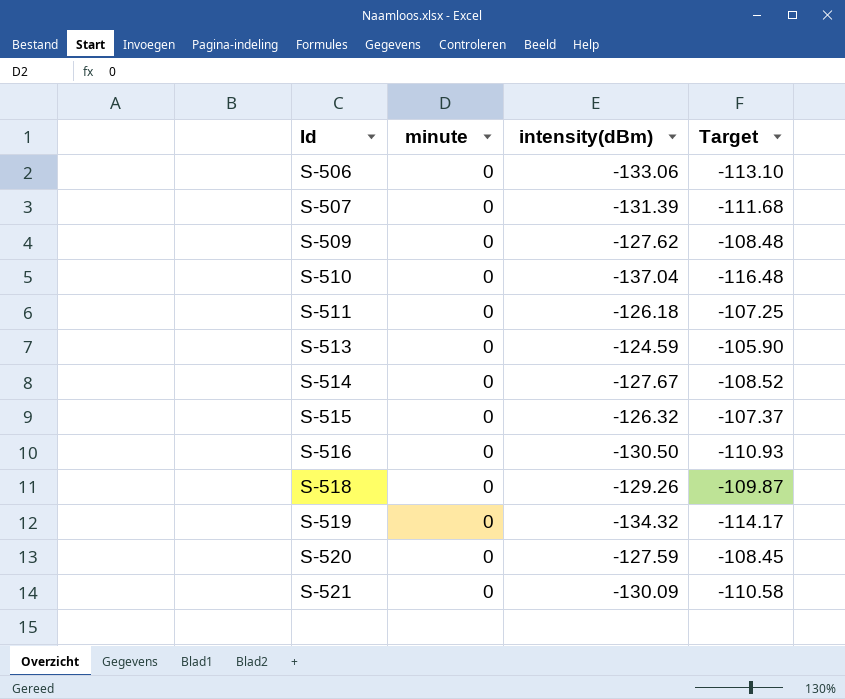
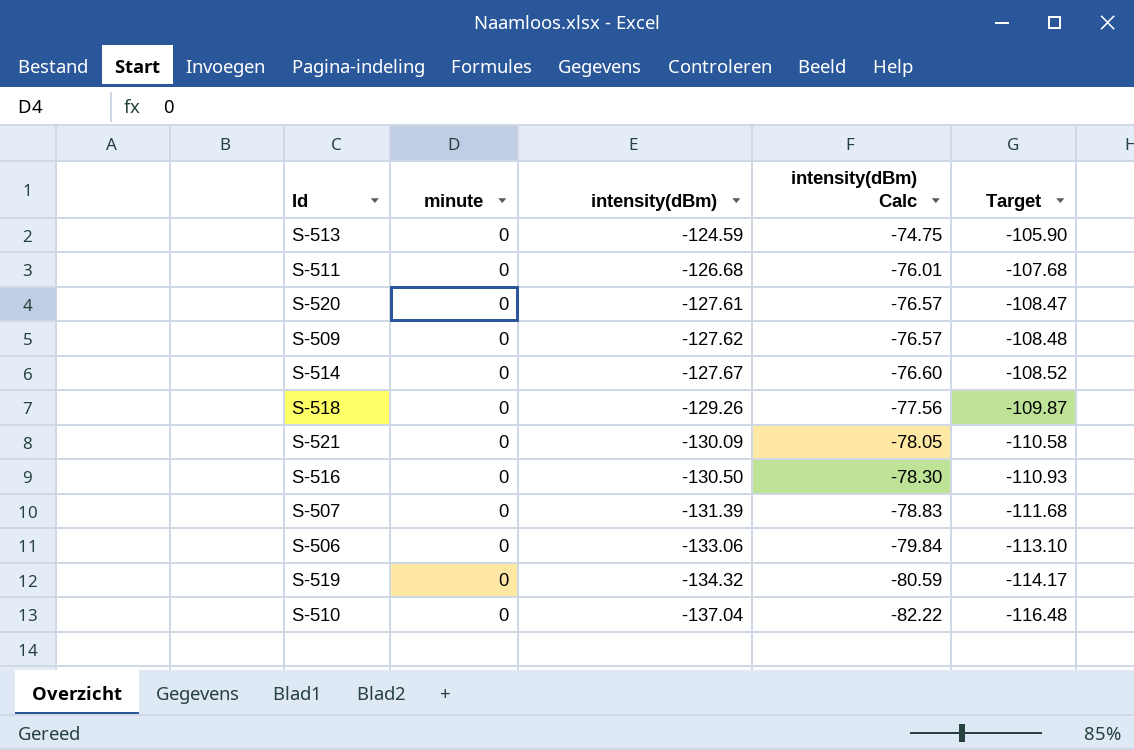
row order: Id ascending -> intensity(dBm) descending
column intensity(dBm) Calc | formula: none -> [intensity(dBm)] * 0.6
row S-515: 0 | -126.32 | -107.37 -> none
S-511 | intensity(dBm): -126.18 -> -126.68
S-511 | Target: -107.25 -> -107.68
S-520 | intensity(dBm): -127.59 -> -127.61
S-520 | Target: -108.45 -> -108.47

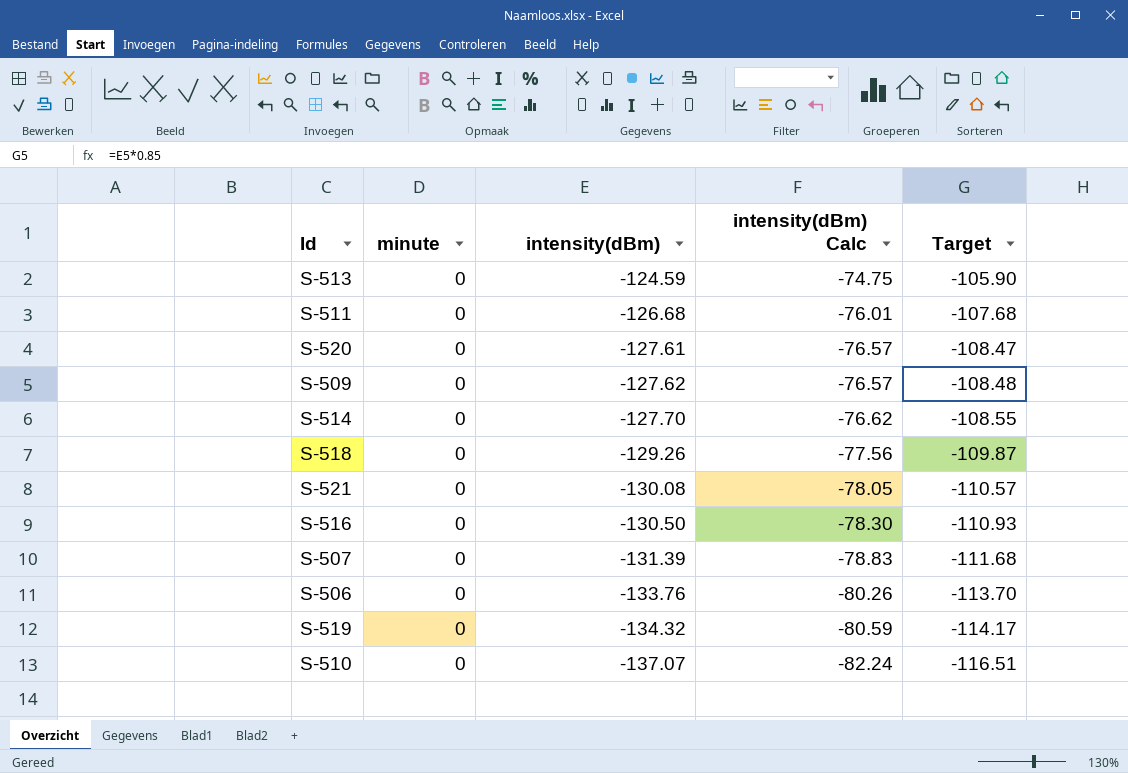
S-514 | intensity(dBm): -127.67 -> -127.70
S-514 | intensity(dBm) Calc: -76.60 -> -76.62
S-514 | Target: -108.52 -> -108.55
S-521 | intensity(dBm): -130.09 -> -130.08
S-521 | Target: -110.58 -> -110.57
S-506 | intensity(dBm): -133.06 -> -133.76
S-506 | intensity(dBm) Calc: -79.84 -> -80.26
S-506 | Target: -113.10 -> -113.70
S-510 | intensity(dBm): -137.04 -> -137.07
S-510 | intensity(dBm) Calc: -82.22 -> -82.24
S-510 | Target: -116.48 -> -116.51

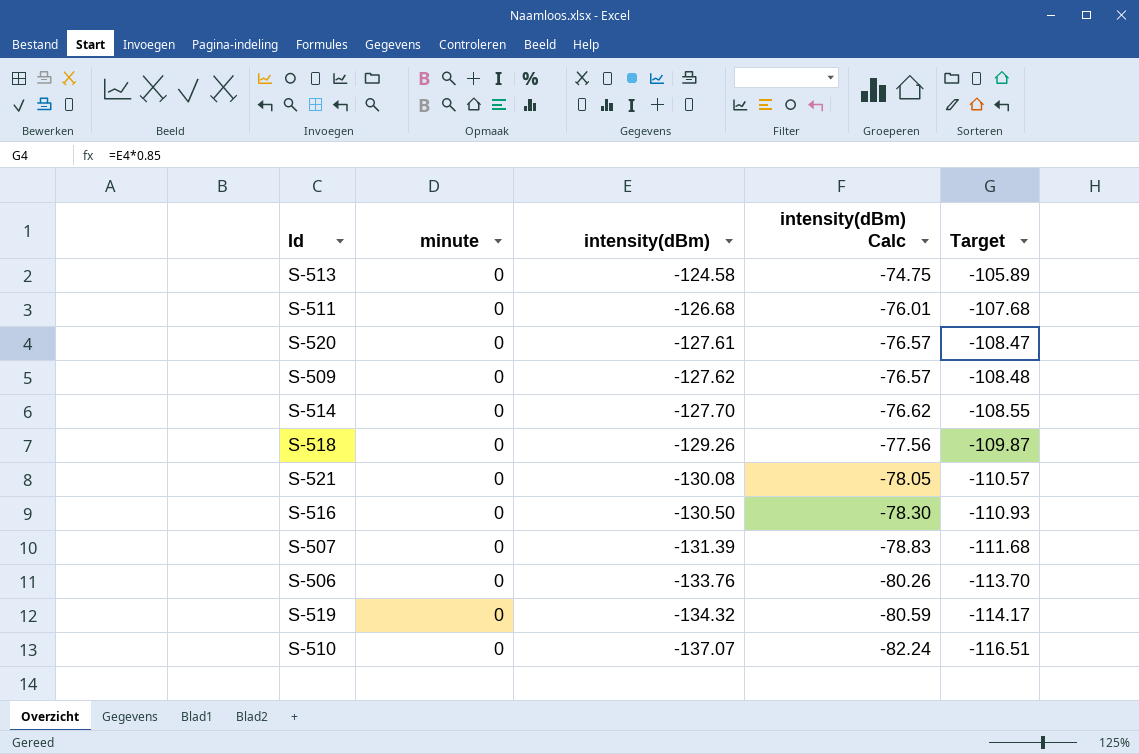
S-513 | intensity(dBm): -124.59 -> -124.58
S-513 | Target: -105.90 -> -105.89

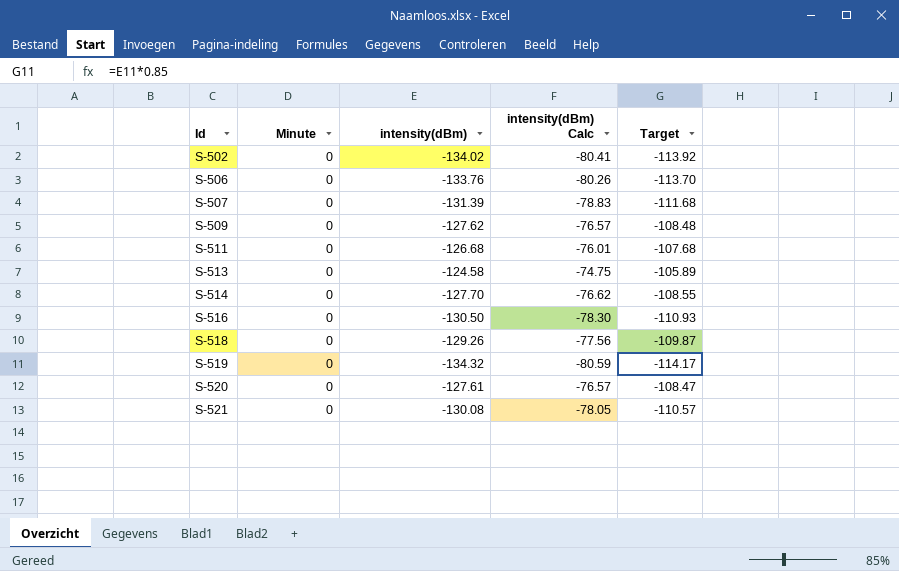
row order: intensity(dBm) descending -> Id ascending
column name: minute -> Minute
row S-510: 0 | -137.07 | -82.24 | -116.51 -> none
row S-502: none -> 0 | -134.02 | -80.41 | -113.92

